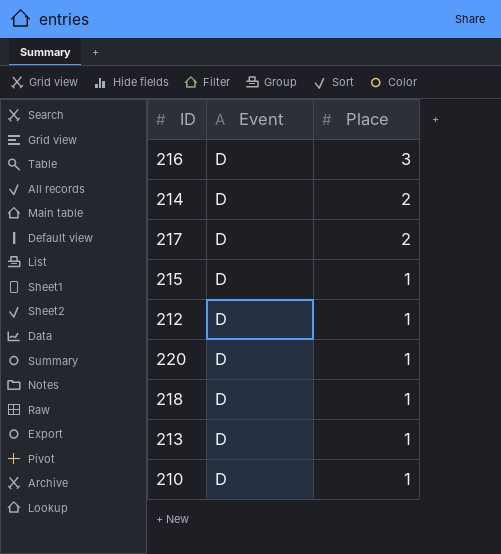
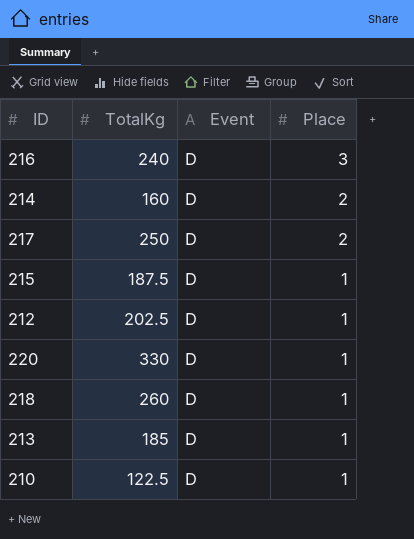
column TotalKg | position: none -> 2

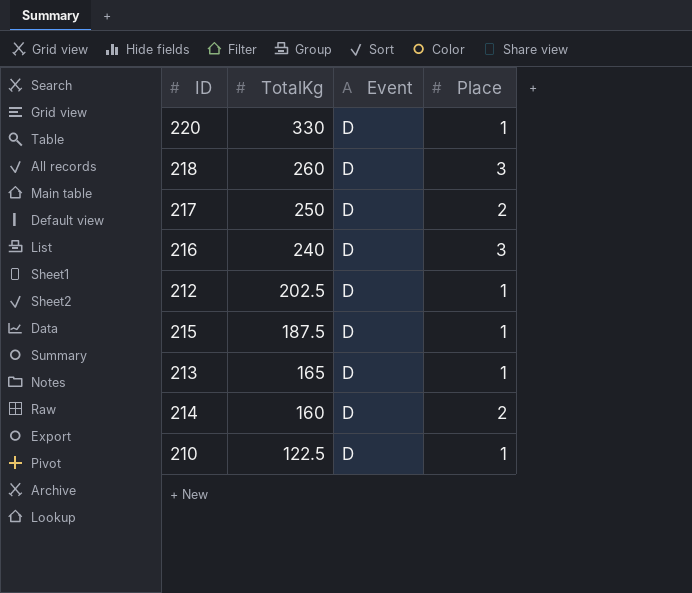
row order: Place descending -> TotalKg descending
218 | Place: 1 -> 3
213 | TotalKg: 185 -> 165

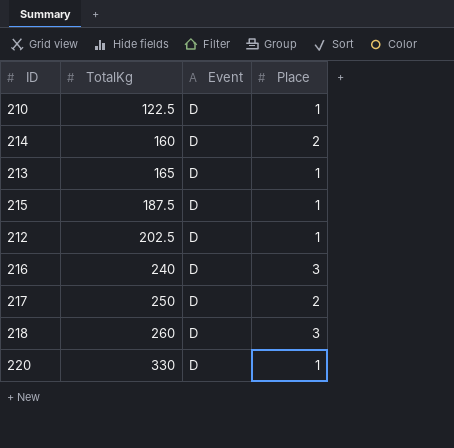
row order: TotalKg descending -> TotalKg ascending

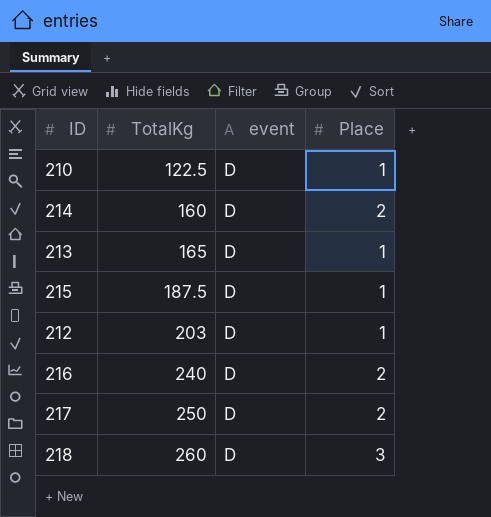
column name: Event -> event
row 220: 330 | D | 1 -> none
212 | TotalKg: 202.5 -> 203
216 | Place: 3 -> 2

